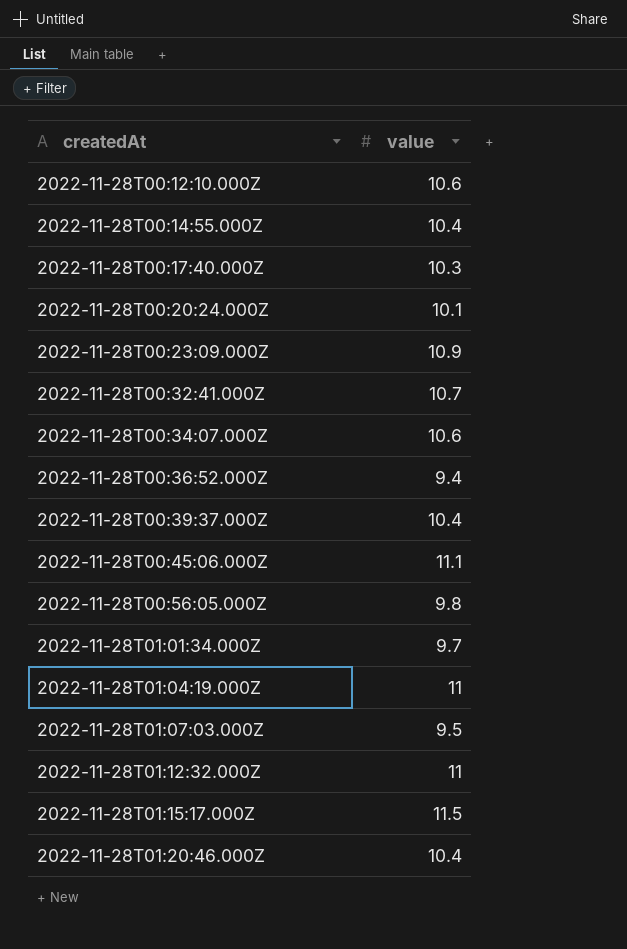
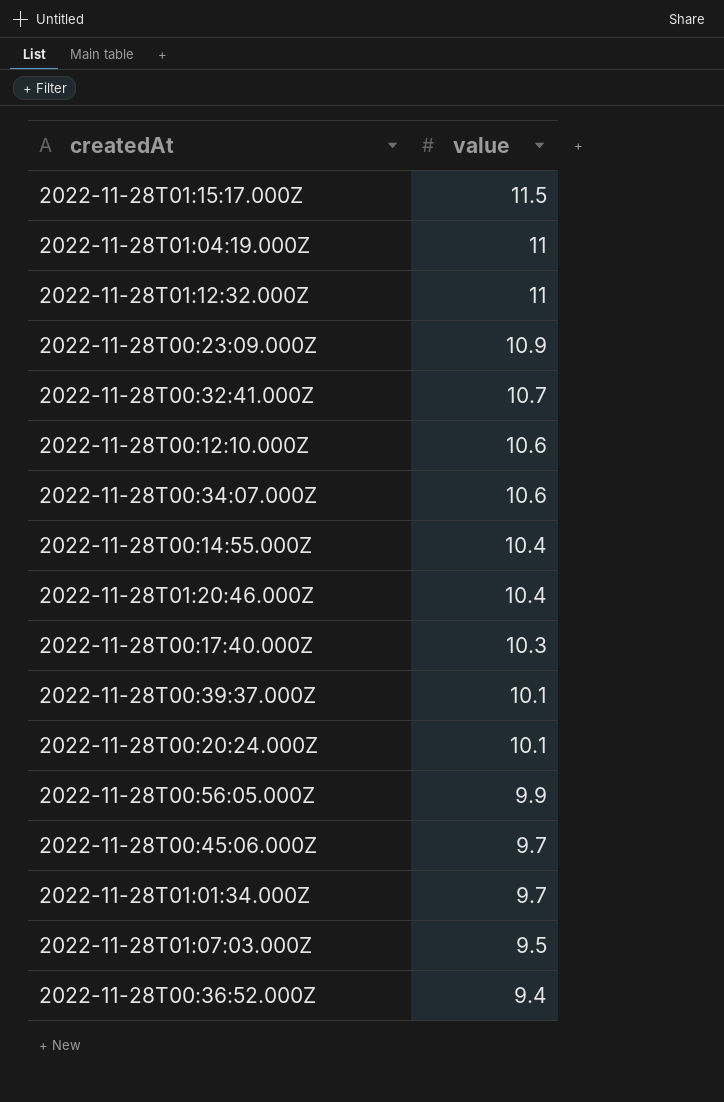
row order: createdAt ascending -> value descending
2022-11-28T00:39:37.000Z | value: 10.4 -> 10.1
2022-11-28T00:56:05.000Z | value: 9.8 -> 9.9
2022-11-28T00:45:06.000Z | value: 11.1 -> 9.7

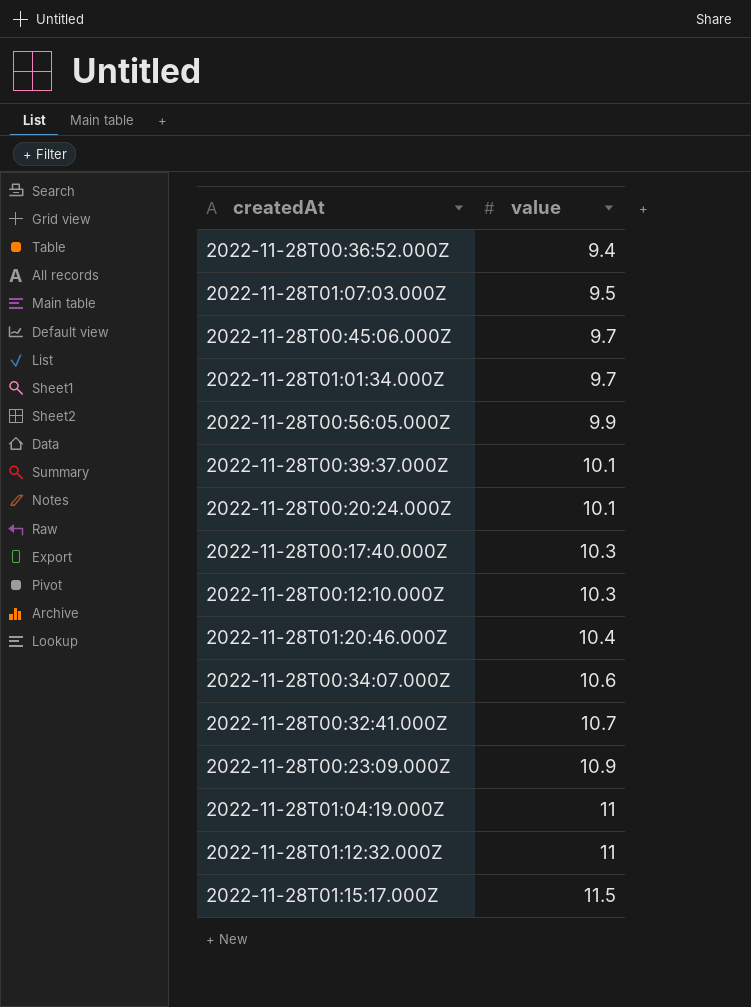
row order: value descending -> value ascending
row 2022-11-28T00:14:55.000Z: 10.4 -> none
2022-11-28T00:12:10.000Z | value: 10.6 -> 10.3

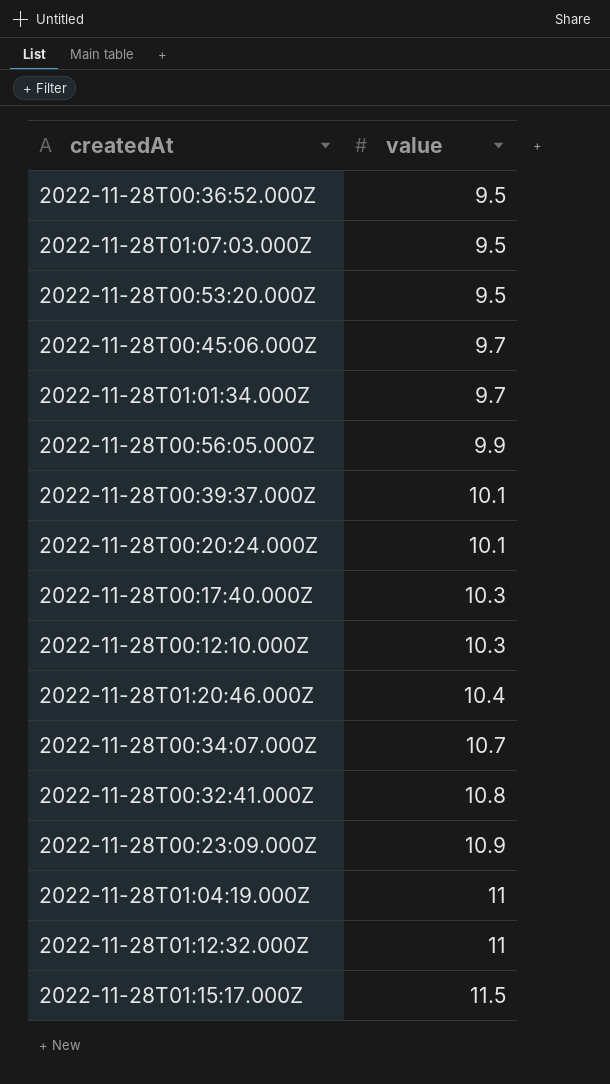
2022-11-28T00:36:52.000Z | value: 9.4 -> 9.5
row 2022-11-28T00:53:20.000Z: none -> 9.5
2022-11-28T00:34:07.000Z | value: 10.6 -> 10.7
2022-11-28T00:32:41.000Z | value: 10.7 -> 10.8

